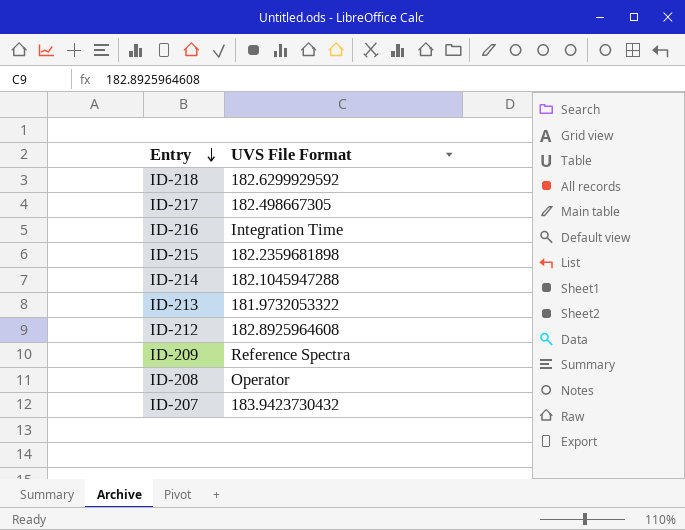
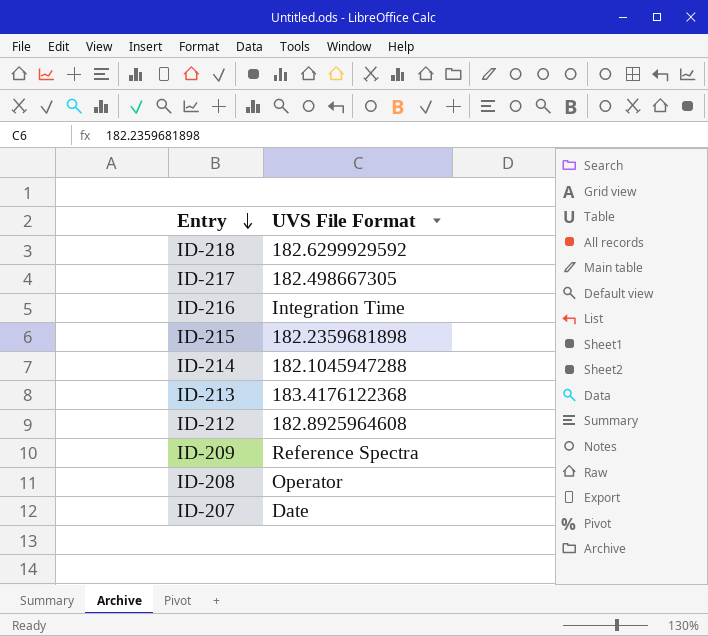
ID-213 | UVS File Format: 181.9732053322 -> 183.4176122368
ID-207 | UVS File Format: 183.9423730432 -> Date

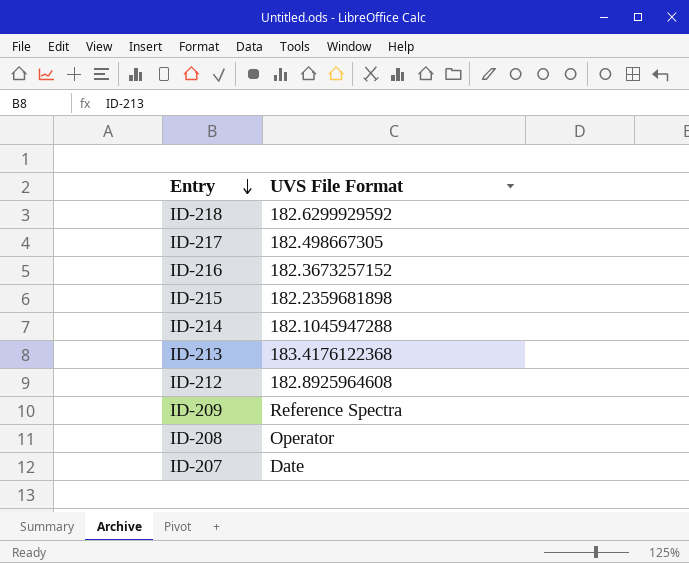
ID-216 | UVS File Format: Integration Time -> 182.3673257152

